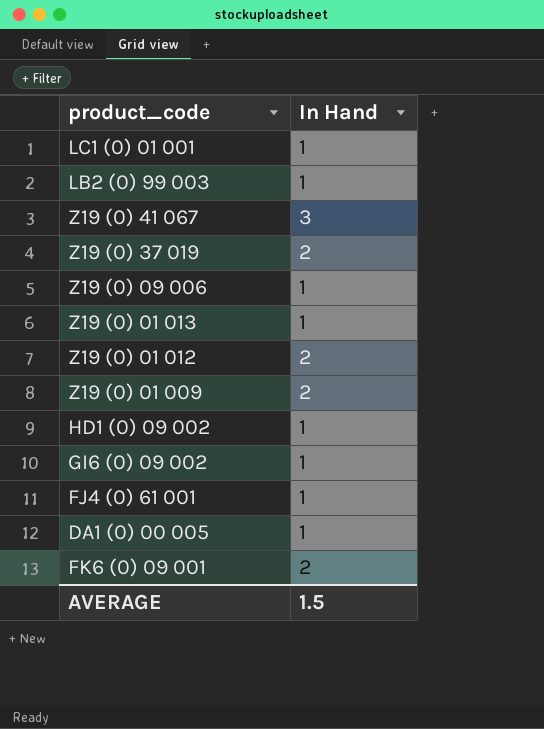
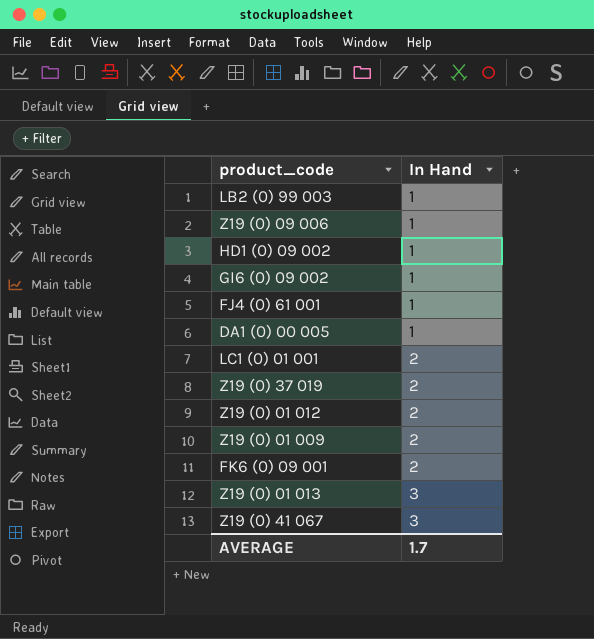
row order: none -> In Hand ascending
LC1 (0) 01 001 | In Hand: 1 -> 2
Z19 (0) 01 013 | In Hand: 1 -> 3
AVERAGE | In Hand: 1.5 -> 1.7

